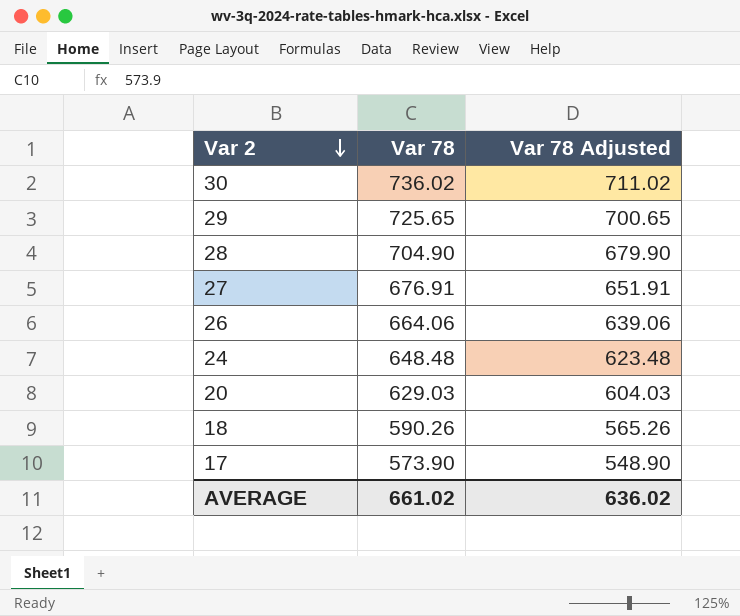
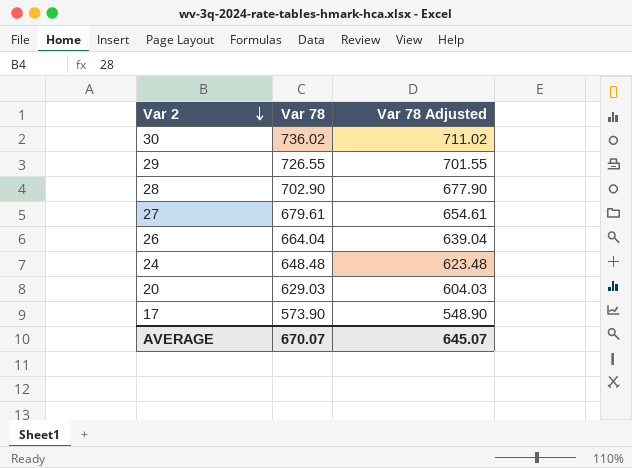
row 18: 590.26 | 565.26 -> none
29 | Var 78: 725.65 -> 726.55
29 | Var 78 Adjusted: 700.65 -> 701.55
28 | Var 78: 704.90 -> 702.90
28 | Var 78 Adjusted: 679.90 -> 677.90
27 | Var 78: 676.91 -> 679.61
27 | Var 78 Adjusted: 651.91 -> 654.61
26 | Var 78: 664.06 -> 664.04
26 | Var 78 Adjusted: 639.06 -> 639.04
AVERAGE | Var 78: 661.02 -> 670.07
AVERAGE | Var 78 Adjusted: 636.02 -> 645.07

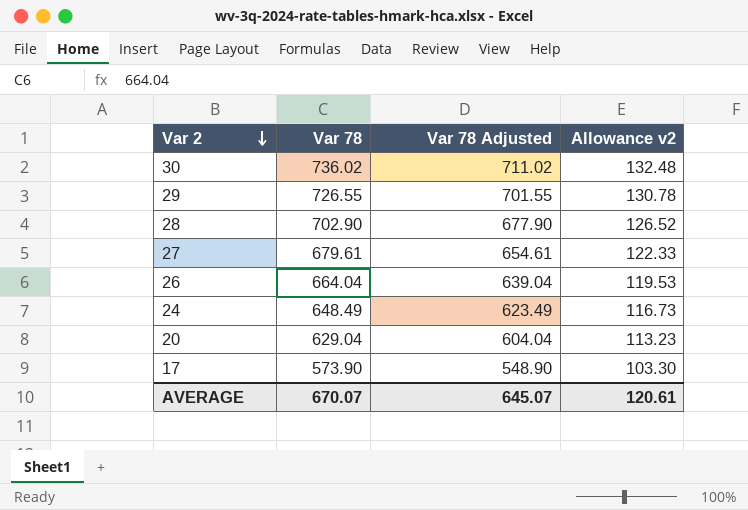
column Allowance v2 | formula: none -> [Var 78] * 0.18
24 | Var 78: 648.48 -> 648.49
24 | Var 78 Adjusted: 623.48 -> 623.49
20 | Var 78: 629.03 -> 629.04
20 | Var 78 Adjusted: 604.03 -> 604.04

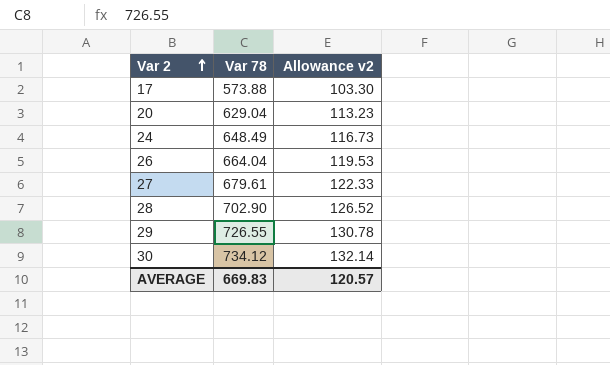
row order: Var 2 descending -> Var 2 ascending
column Var 78 Adjusted | formula: [Var 78] - 25 -> none
17 | Var 78: 573.90 -> 573.88
30 | Var 78: 736.02 -> 734.12
30 | Allowance v2: 132.48 -> 132.14
AVERAGE | Var 78: 670.07 -> 669.83
AVERAGE | Allowance v2: 120.61 -> 120.57

